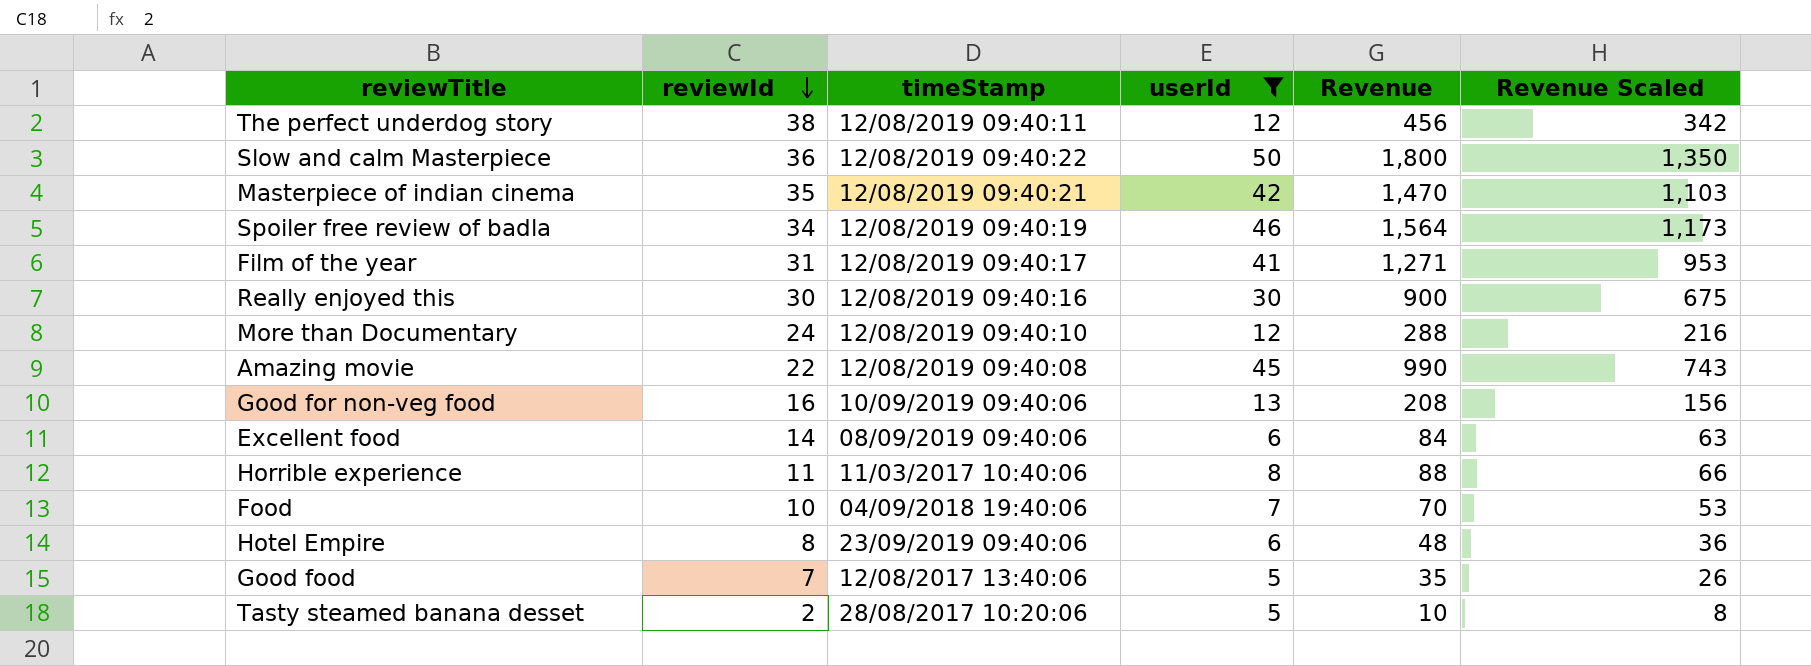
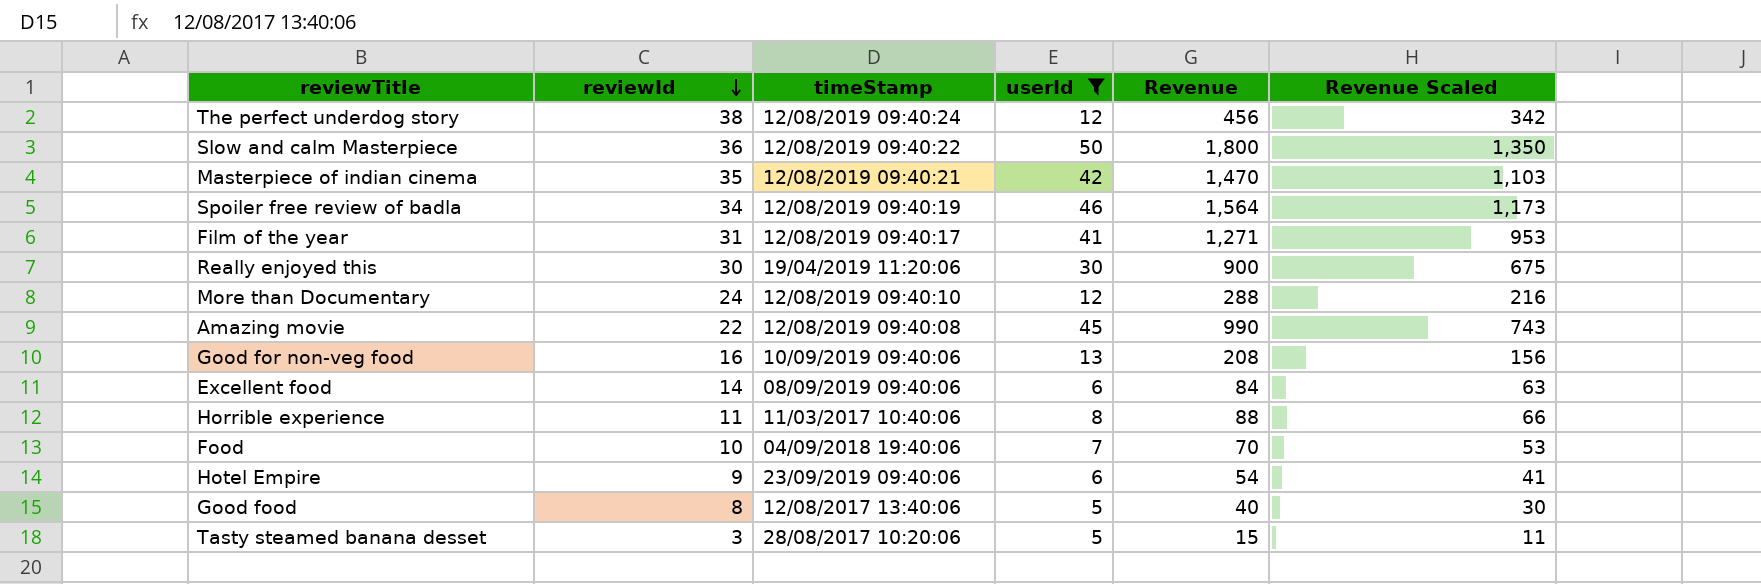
The perfect underdog story | timeStamp: 12/08/2019 09:40:11 -> 12/08/2019 09:40:24
Really enjoyed this | timeStamp: 12/08/2019 09:40:16 -> 19/04/2019 11:20:06
Hotel Empire | reviewId: 8 -> 9
Hotel Empire | Revenue: 48 -> 54
Hotel Empire | Revenue Scaled: 36 -> 41
Good food | reviewId: 7 -> 8
Good food | Revenue: 35 -> 40
Good food | Revenue Scaled: 26 -> 30
Tasty steamed banana desset | reviewId: 2 -> 3
Tasty steamed banana desset | Revenue: 10 -> 15
Tasty steamed banana desset | Revenue Scaled: 8 -> 11

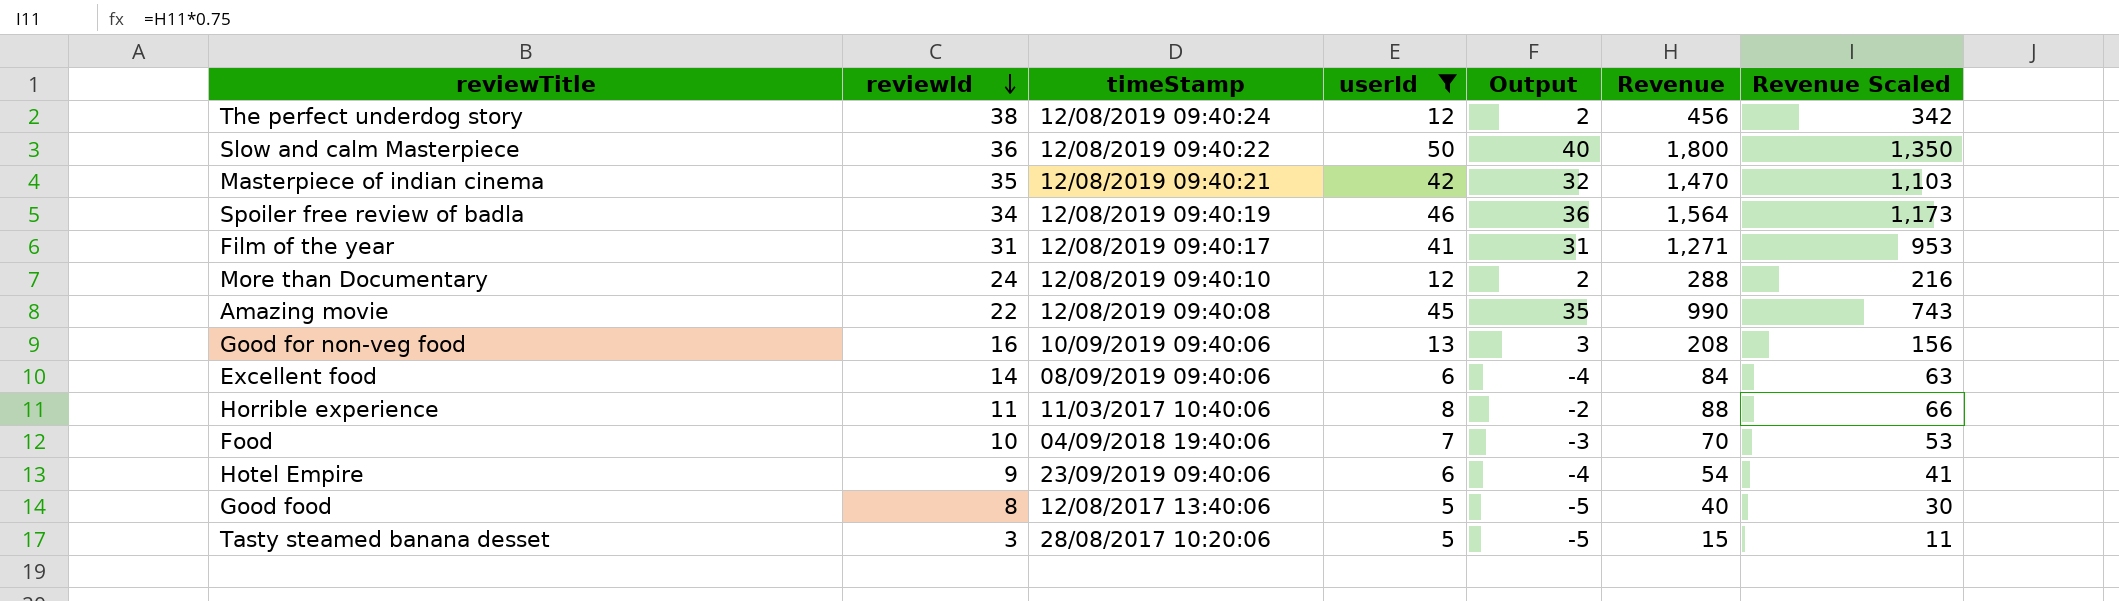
column Output | formula: none -> [userId] - 10
row Really enjoyed this: 30 | 19/04/2019 11:20:06 | 30 | 900 | 675 -> none

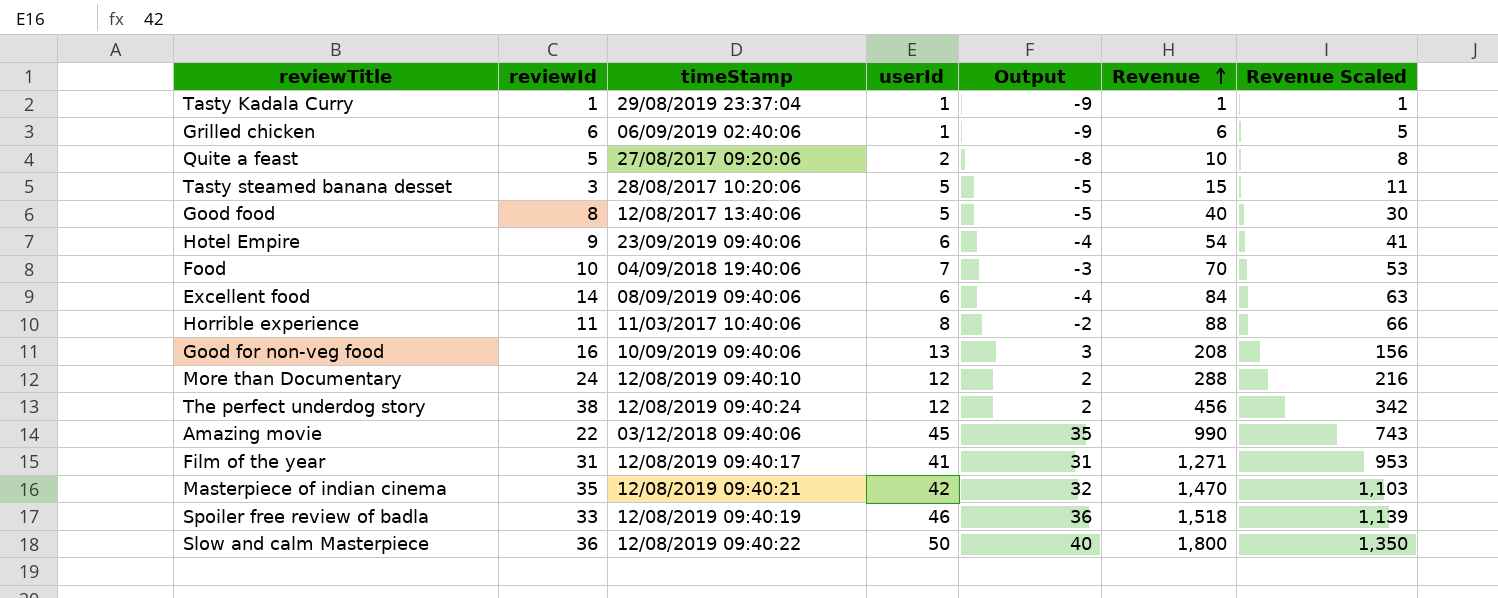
filter: userId >= 5 -> none
row order: reviewId descending -> Revenue ascending
Amazing movie | timeStamp: 12/08/2019 09:40:08 -> 03/12/2018 09:40:06
Spoiler free review of badla | reviewId: 34 -> 33
Spoiler free review of badla | Revenue: 1,564 -> 1,518
Spoiler free review of badla | Revenue Scaled: 1,173 -> 1,139

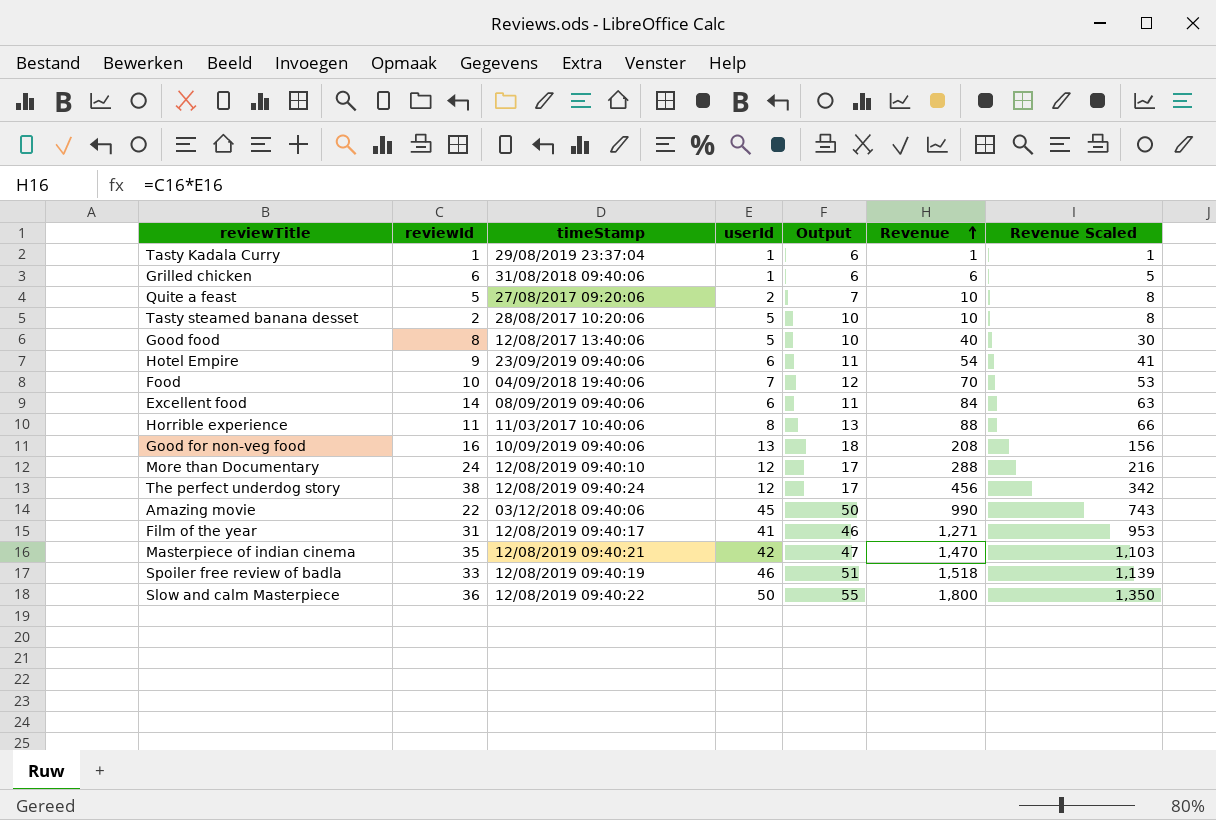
column Output | formula: [userId] - 10 -> [userId] + 5
Grilled chicken | timeStamp: 06/09/2019 02:40:06 -> 31/08/2018 09:40:06
Tasty steamed banana desset | reviewId: 3 -> 2
Tasty steamed banana desset | Revenue: 15 -> 10
Tasty steamed banana desset | Revenue Scaled: 11 -> 8

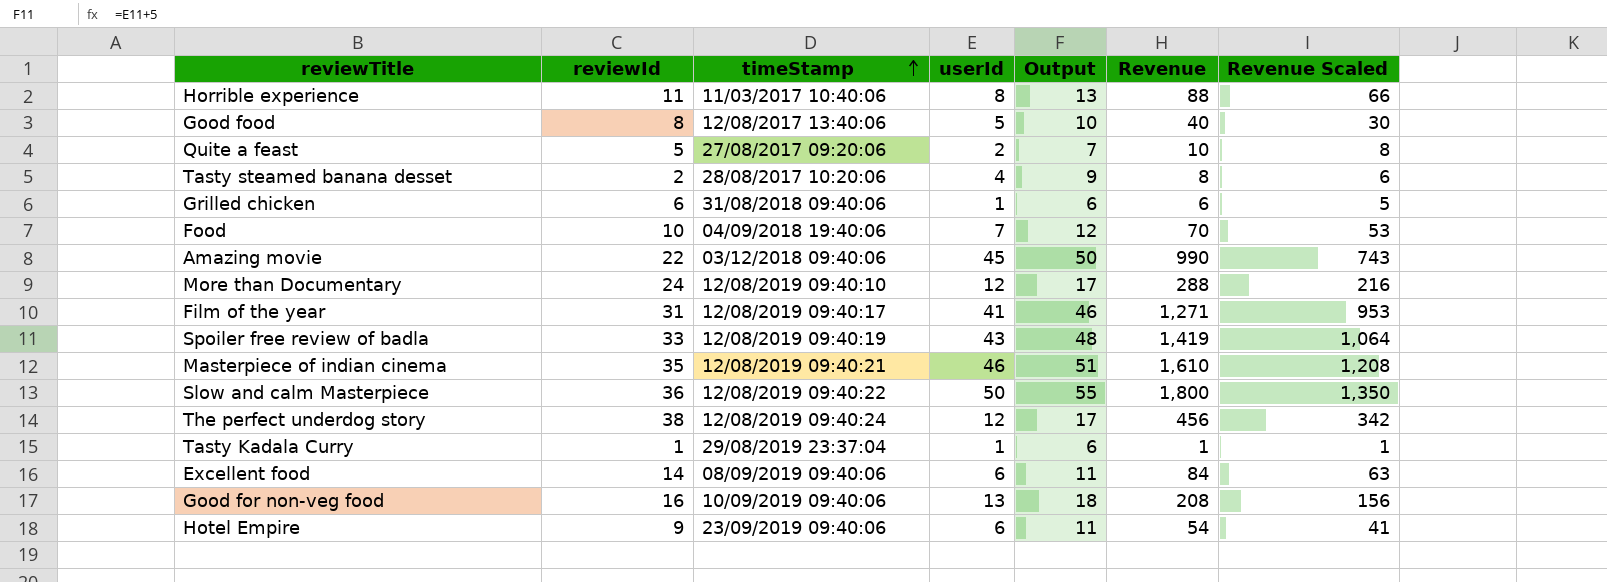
row order: Revenue ascending -> timeStamp ascending
Tasty steamed banana desset | userId: 5 -> 4
Tasty steamed banana desset | Output: 10 -> 9
Tasty steamed banana desset | Revenue: 10 -> 8
Tasty steamed banana desset | Revenue Scaled: 8 -> 6
Spoiler free review of badla | userId: 46 -> 43
Spoiler free review of badla | Output: 51 -> 48
Spoiler free review of badla | Revenue: 1,518 -> 1,419
Spoiler free review of badla | Revenue Scaled: 1,139 -> 1,064
Masterpiece of indian cinema | userId: 42 -> 46
Masterpiece of indian cinema | Output: 47 -> 51
Masterpiece of indian cinema | Revenue: 1,470 -> 1,610
Masterpiece of indian cinema | Revenue Scaled: 1,103 -> 1,208

